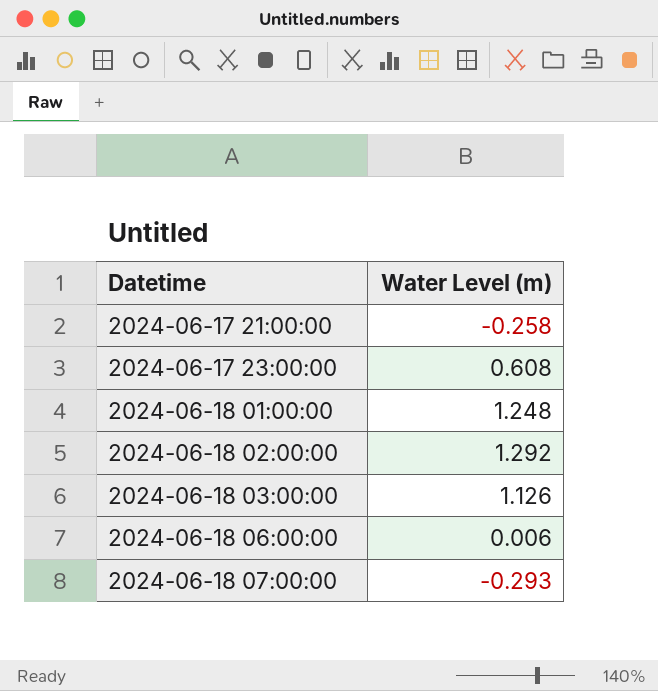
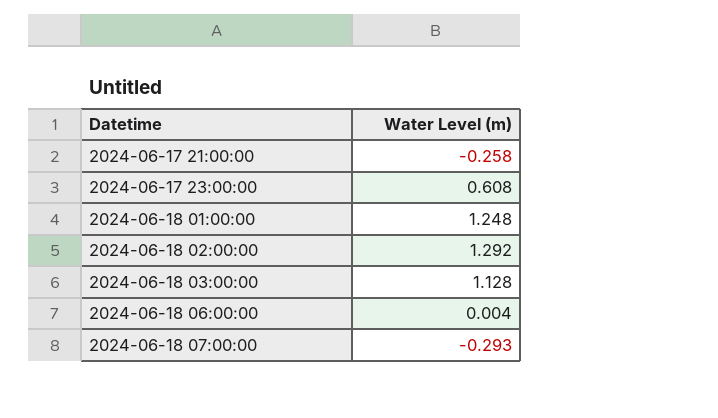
2024-06-18 03:00:00 | Water Level (m): 1.126 -> 1.128
2024-06-18 06:00:00 | Water Level (m): 0.006 -> 0.004

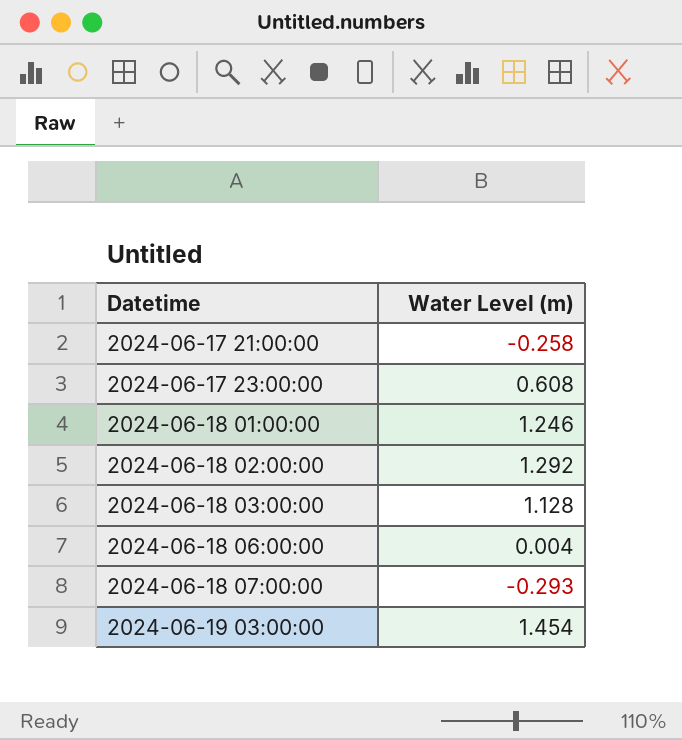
2024-06-18 01:00:00 | Water Level (m): 1.248 -> 1.246
row 2024-06-19 03:00:00: none -> 1.454

